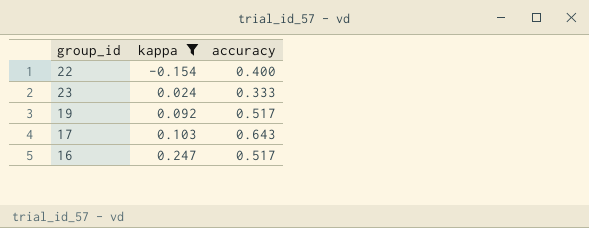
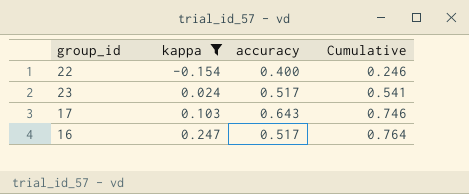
column Cumulative | formula: none -> [kappa] + [accuracy]
row 19: 0.092 | 0.517 -> none
23 | accuracy: 0.333 -> 0.517

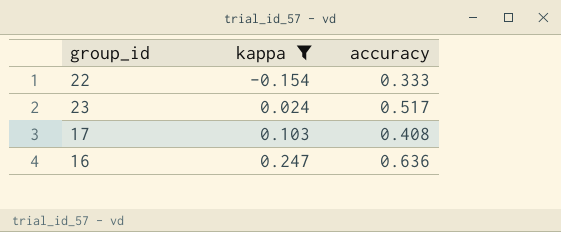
column Cumulative | formula: [kappa] + [accuracy] -> none
22 | accuracy: 0.400 -> 0.333
17 | accuracy: 0.643 -> 0.408
16 | accuracy: 0.517 -> 0.636

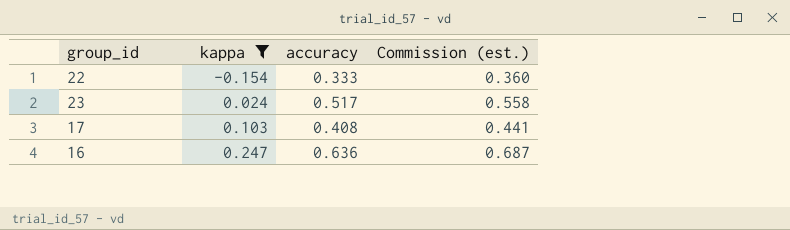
column Commission (est.) | formula: none -> [accuracy] * 1.08

